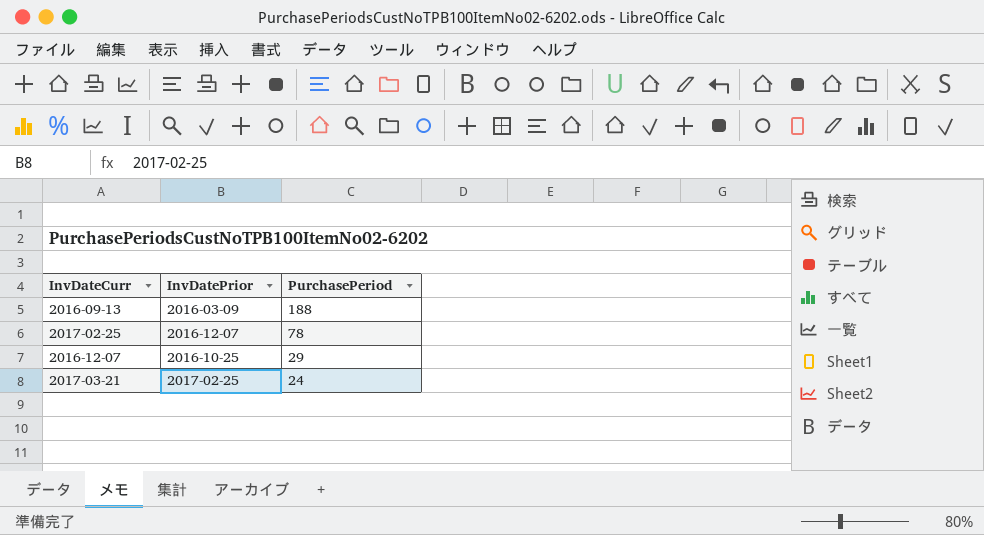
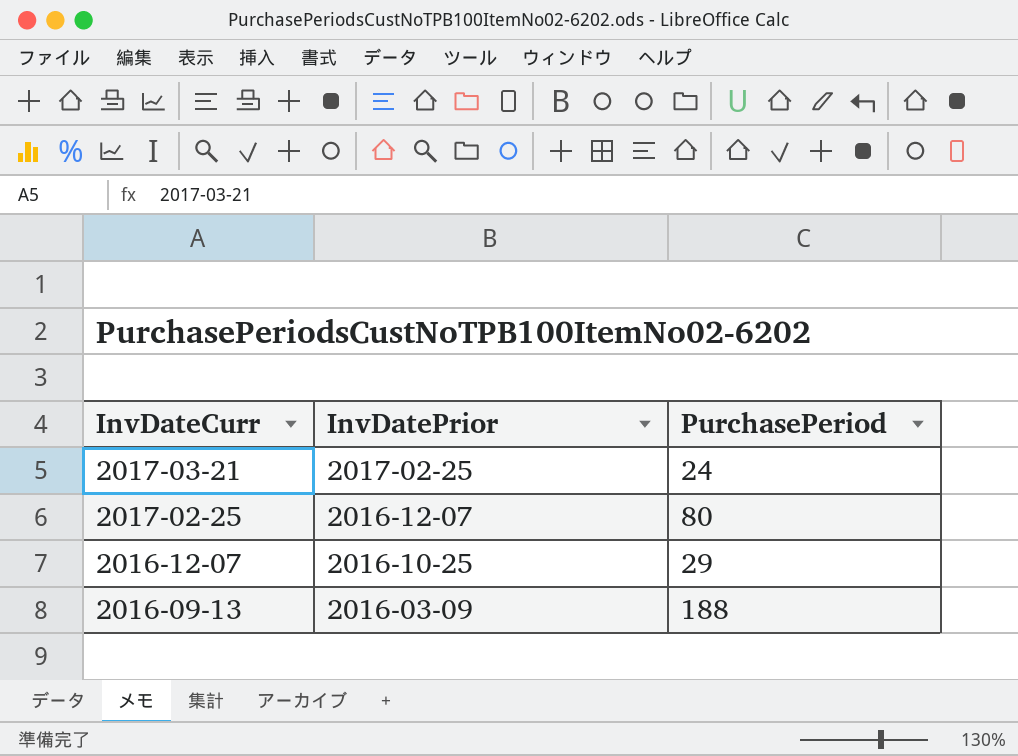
row order: PurchasePeriod descending -> InvDateCurr descending
2017-02-25 | PurchasePeriod: 78 -> 80

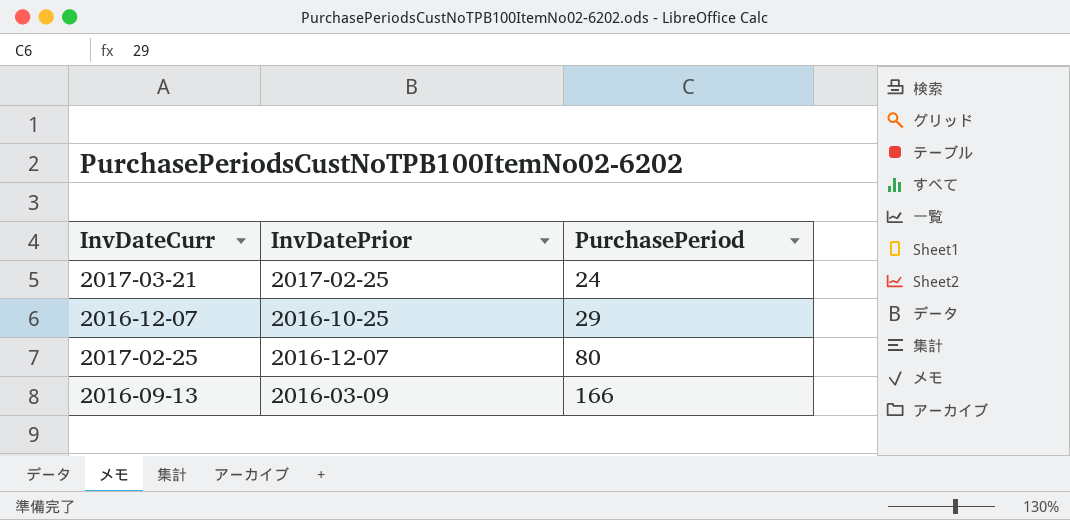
row order: InvDateCurr descending -> PurchasePeriod ascending
2016-09-13 | PurchasePeriod: 188 -> 166

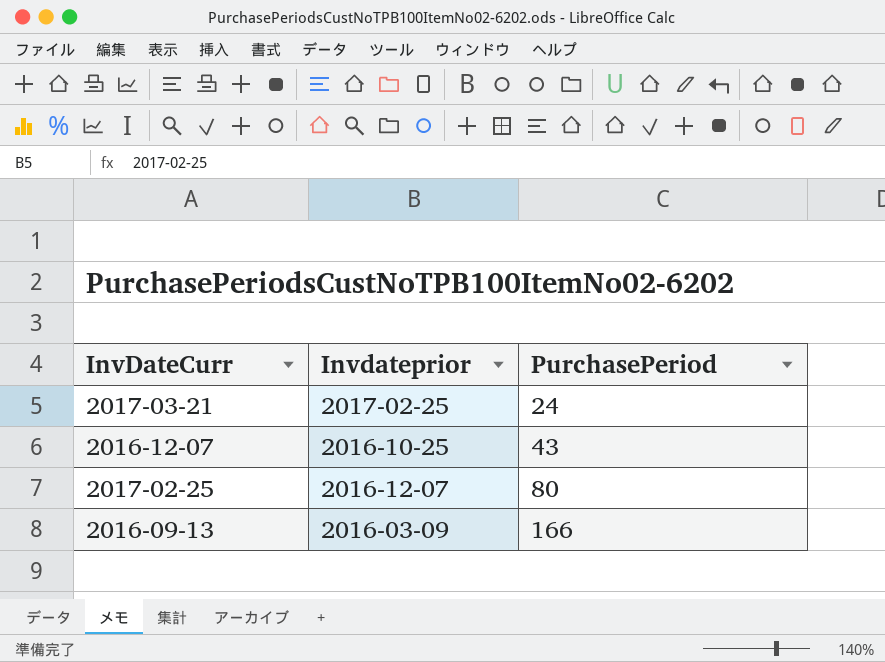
column name: InvDatePrior -> Invdateprior
2016-12-07 | PurchasePeriod: 29 -> 43

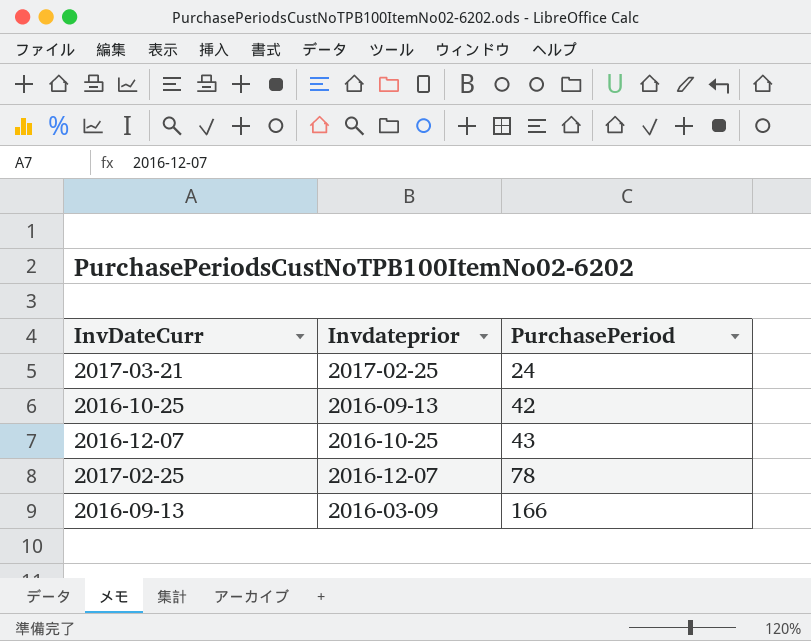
row 2016-10-25: none -> 2016-09-13 | 42
2017-02-25 | PurchasePeriod: 80 -> 78

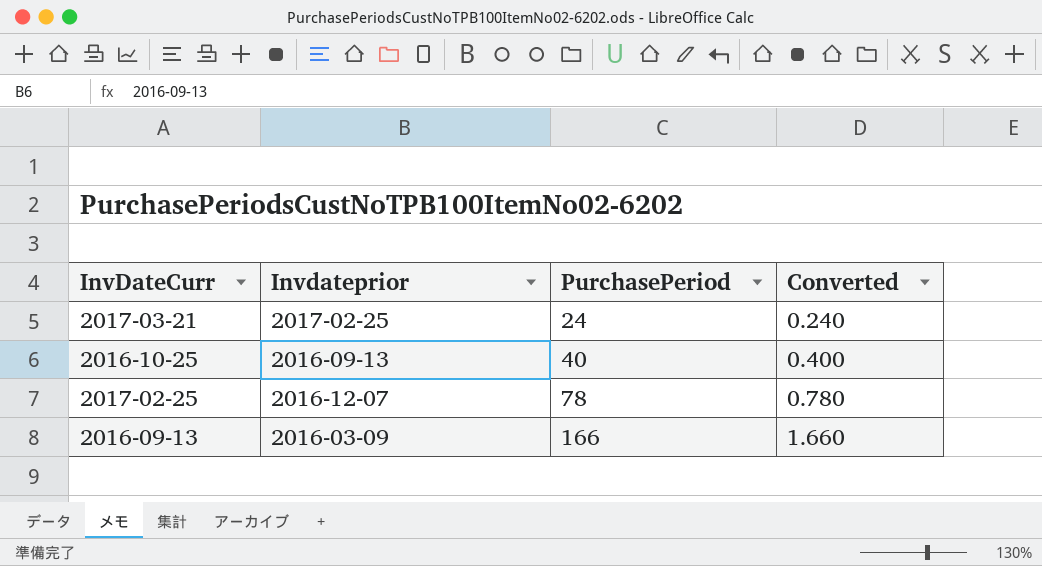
column Converted | formula: none -> [PurchasePeriod] * 0.01
row 2016-12-07: 2016-10-25 | 43 -> none
2016-10-25 | PurchasePeriod: 42 -> 40

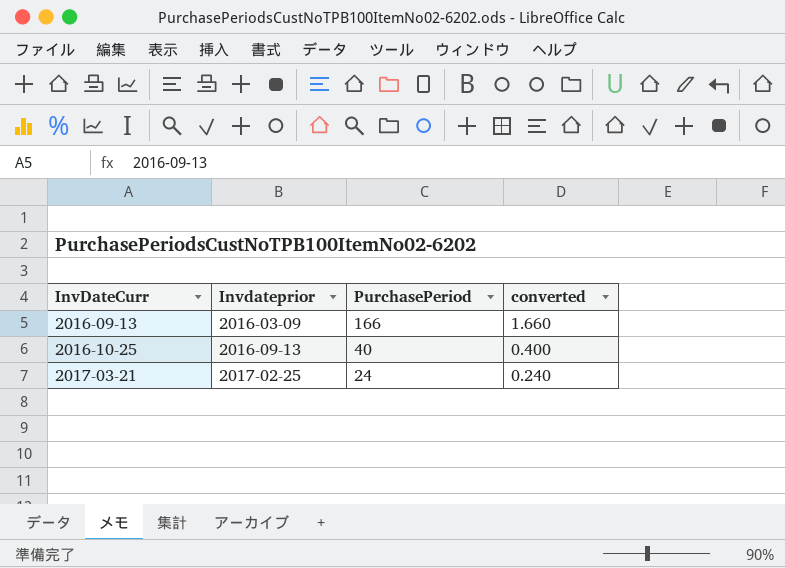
row order: PurchasePeriod ascending -> InvDateCurr ascending
column name: Converted -> converted
row 2017-02-25: 2016-12-07 | 78 | 0.780 -> none

